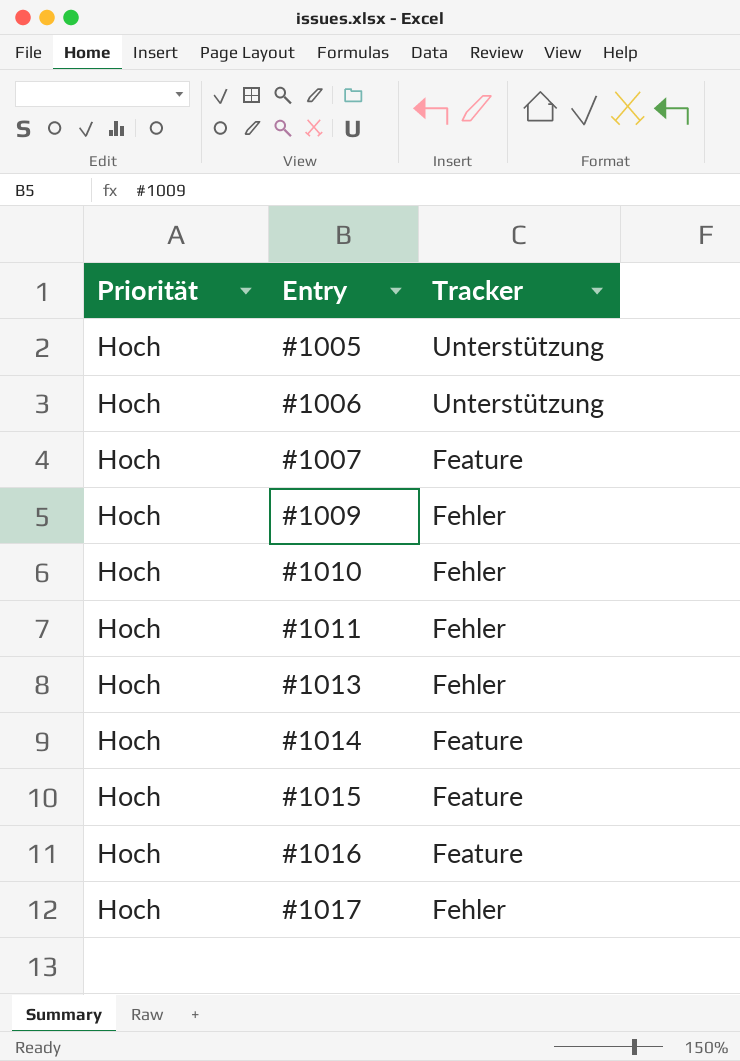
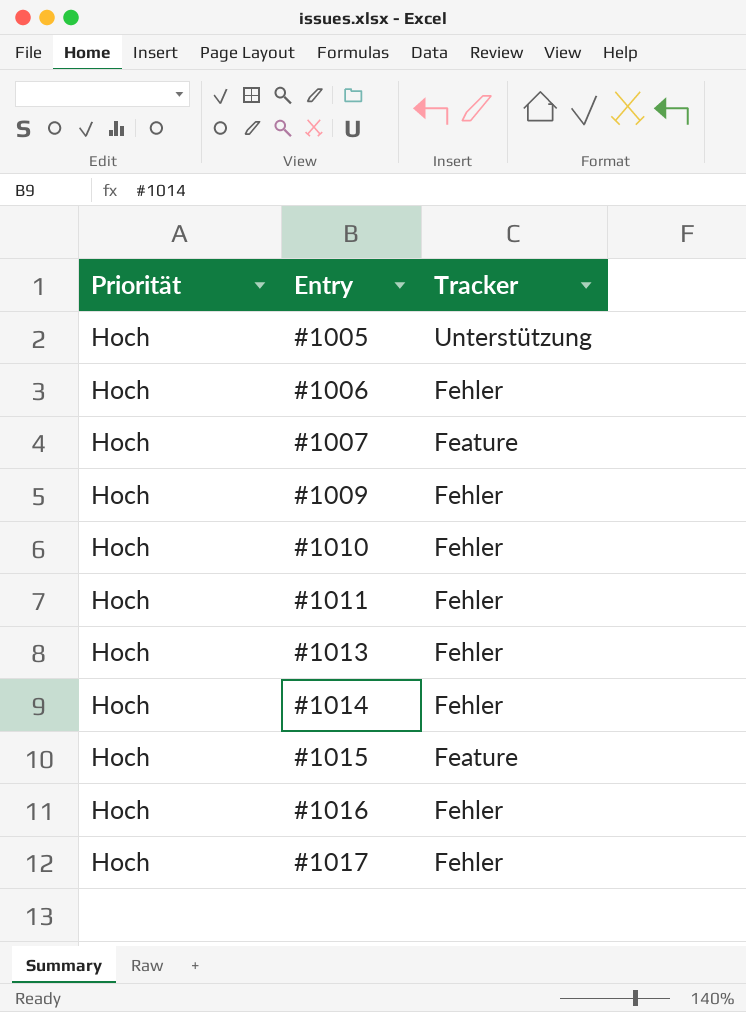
#1006 | Tracker: Unterstützung -> Fehler
#1014 | Tracker: Feature -> Fehler
#1016 | Tracker: Feature -> Fehler

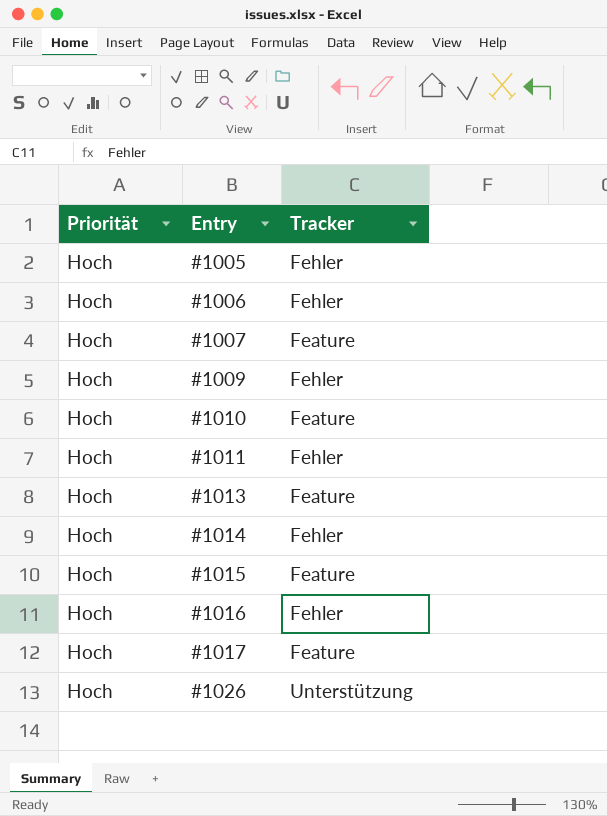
#1005 | Tracker: Unterstützung -> Fehler
#1010 | Tracker: Fehler -> Feature
#1013 | Tracker: Fehler -> Feature
#1017 | Tracker: Fehler -> Feature
row #1026: none -> Hoch | Unterstützung

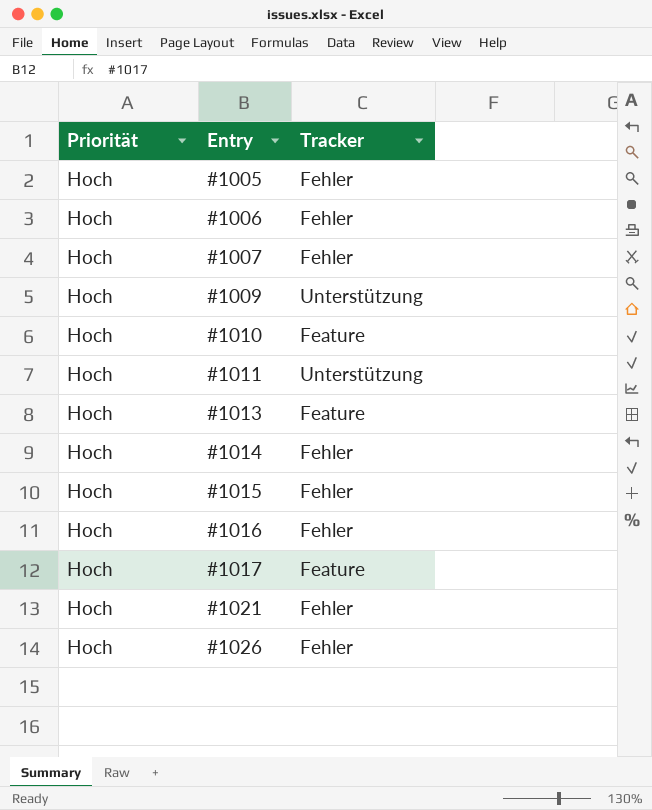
#1007 | Tracker: Feature -> Fehler
#1009 | Tracker: Fehler -> Unterstützung
#1011 | Tracker: Fehler -> Unterstützung
#1015 | Tracker: Feature -> Fehler
row #1021: none -> Hoch | Fehler
#1026 | Tracker: Unterstützung -> Fehler

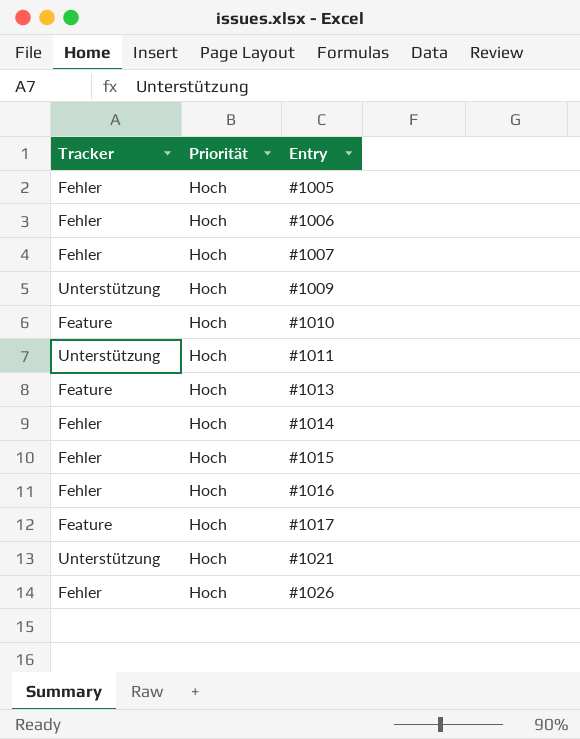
column Tracker | position: 3 -> 1
#1021 | Tracker: Fehler -> Unterstützung

